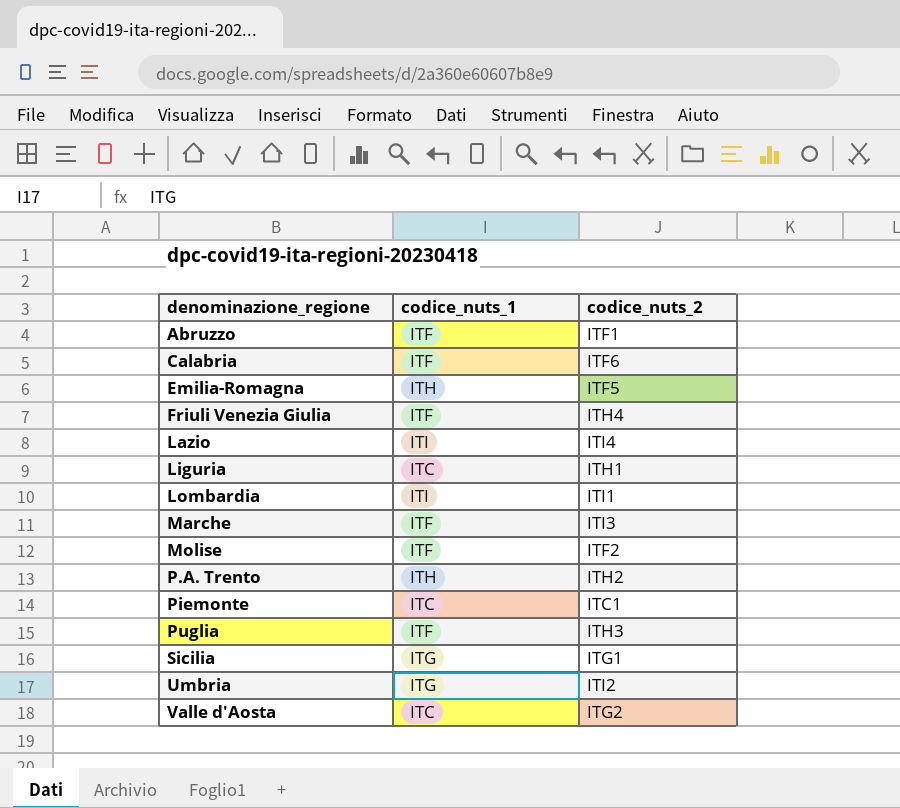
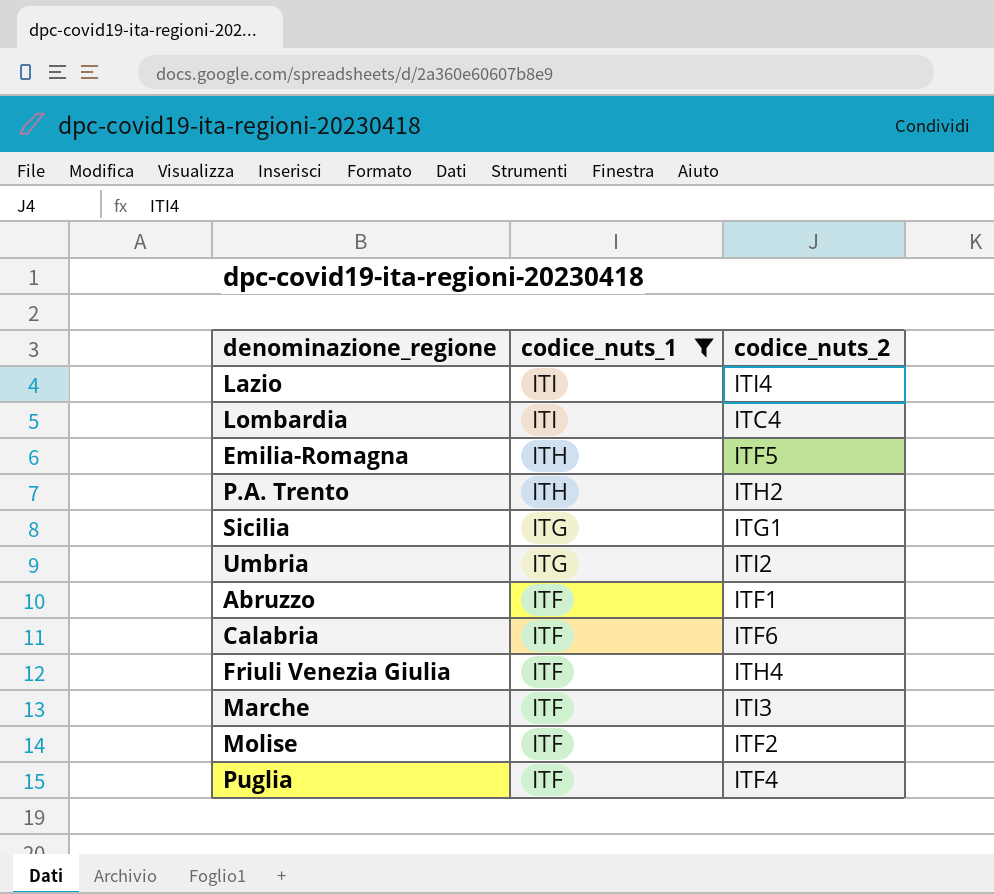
filter: none -> codice_nuts_1 != ITC
row order: denominazione_regione ascending -> codice_nuts_1 descending
Lombardia | codice_nuts_2: ITI1 -> ITC4
Puglia | codice_nuts_2: ITH3 -> ITF4

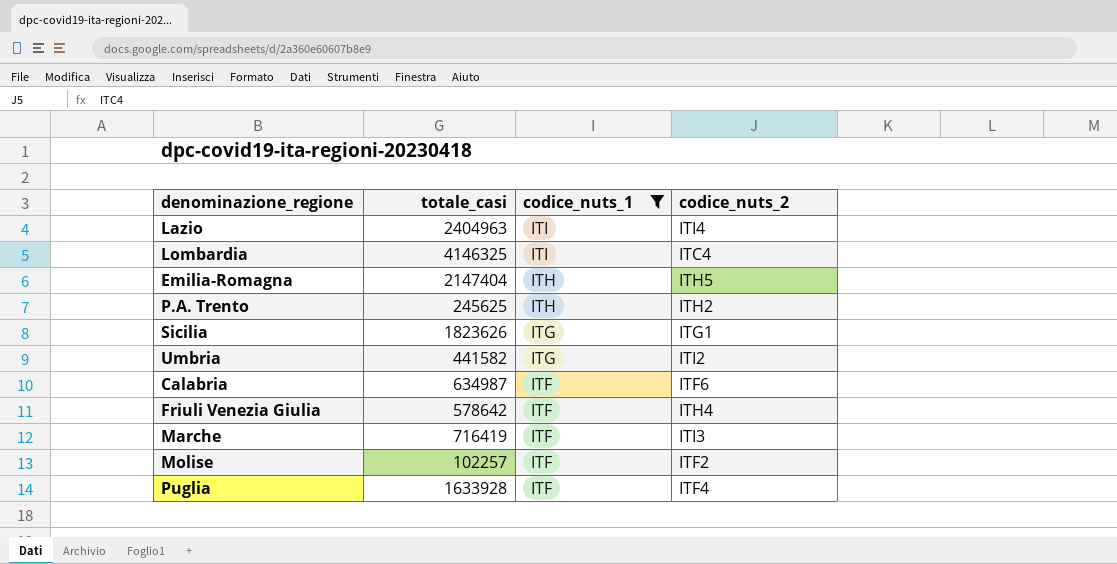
column totale_casi | position: none -> 2
row Abruzzo: ITF | ITF1 -> none
Emilia-Romagna | codice_nuts_2: ITF5 -> ITH5

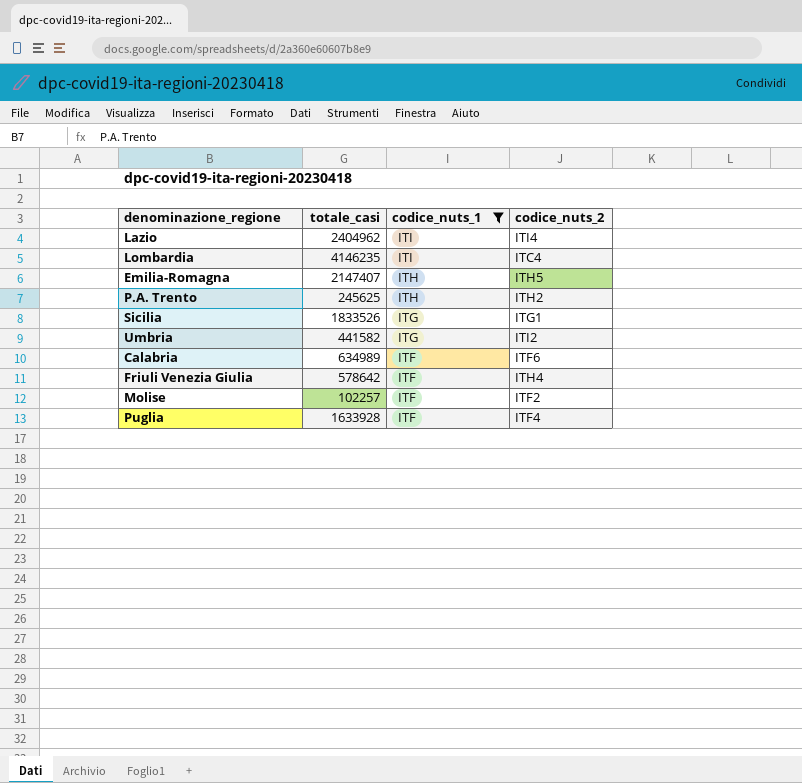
row Marche: 716419 | ITF | ITI3 -> none
Lazio | totale_casi: 2404963 -> 2404962
Lombardia | totale_casi: 4146325 -> 4146235
Emilia-Romagna | totale_casi: 2147404 -> 2147407
Sicilia | totale_casi: 1823626 -> 1833526
Calabria | totale_casi: 634987 -> 634989

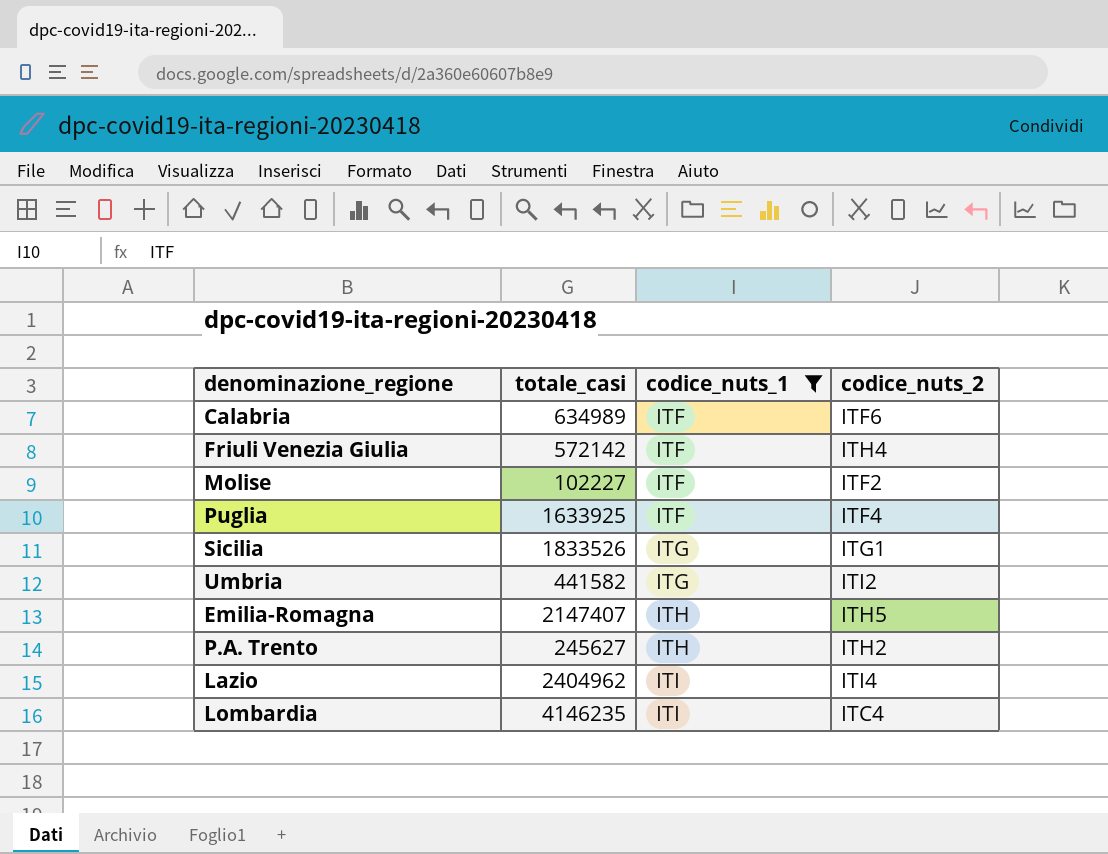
row order: codice_nuts_1 descending -> codice_nuts_1 ascending
Friuli Venezia Giulia | totale_casi: 578642 -> 572142
Molise | totale_casi: 102257 -> 102227
Puglia | totale_casi: 1633928 -> 1633925
P.A. Trento | totale_casi: 245625 -> 245627

